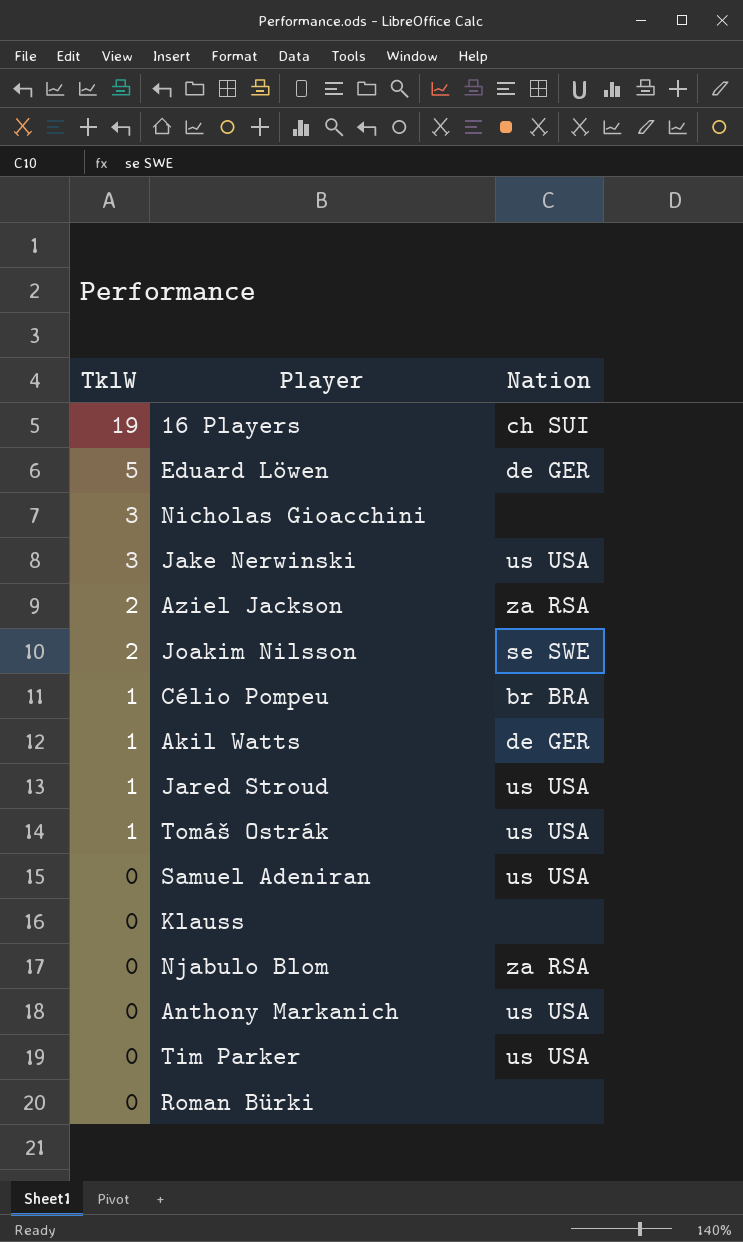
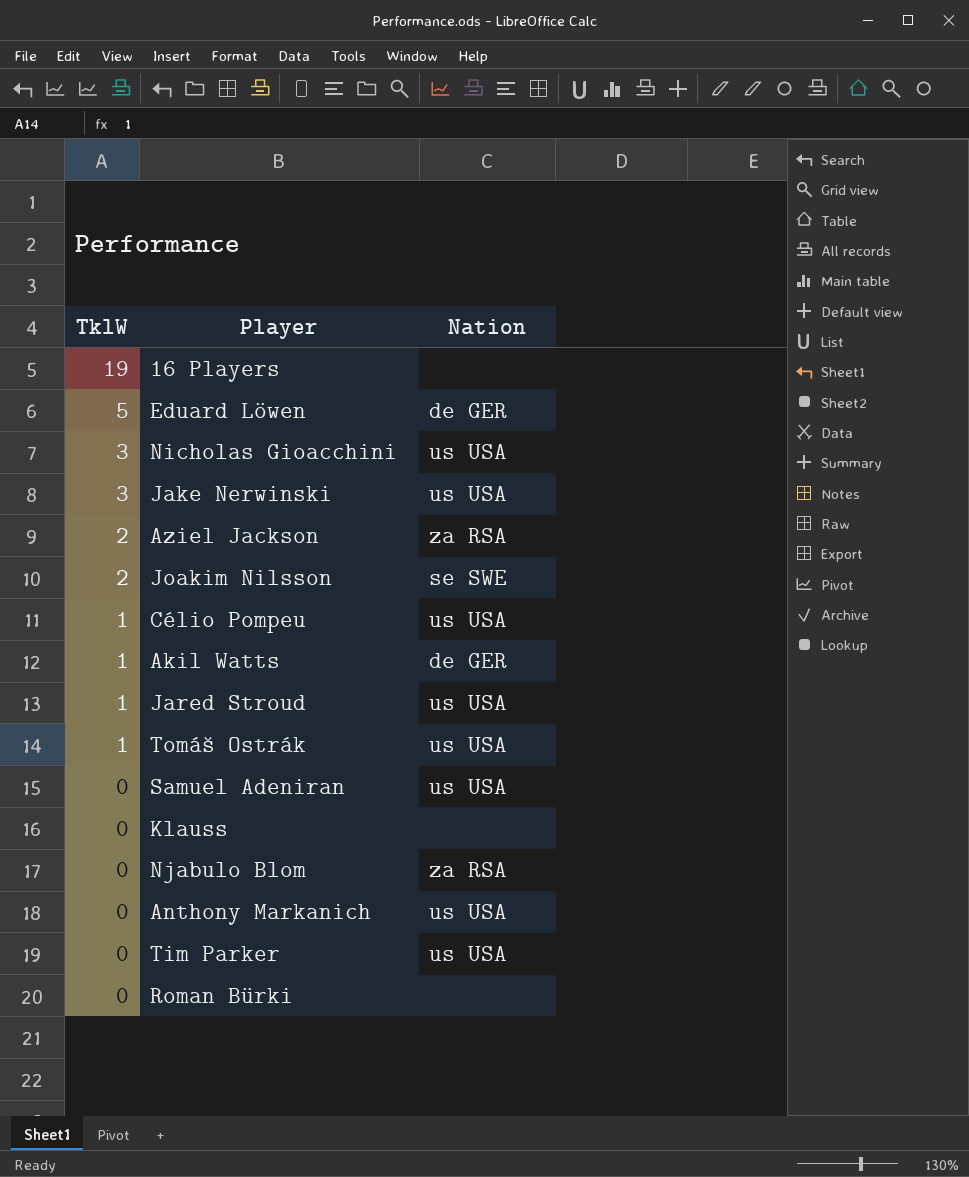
16 Players | Nation: ch SUI -> none
Nicholas Gioacchini | Nation: none -> us USA
Célio Pompeu | Nation: br BRA -> us USA

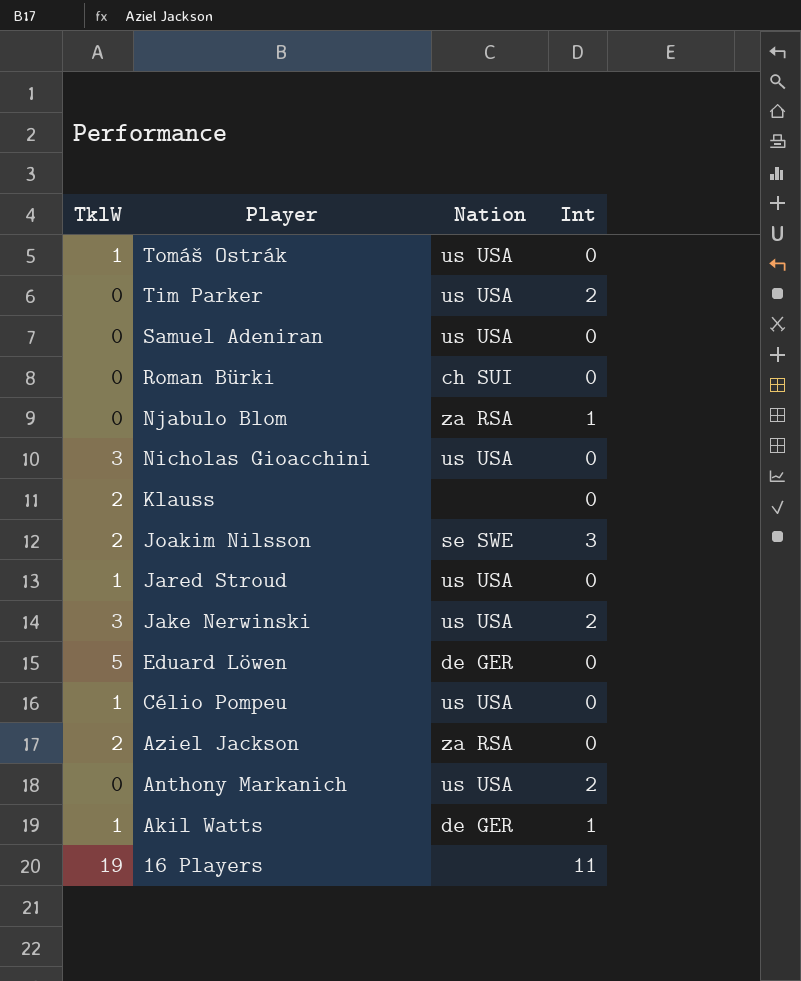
row order: TklW descending -> Player descending
column Int | position: none -> 4
Roman Bürki | Nation: none -> ch SUI
Klauss | TklW: 0 -> 2

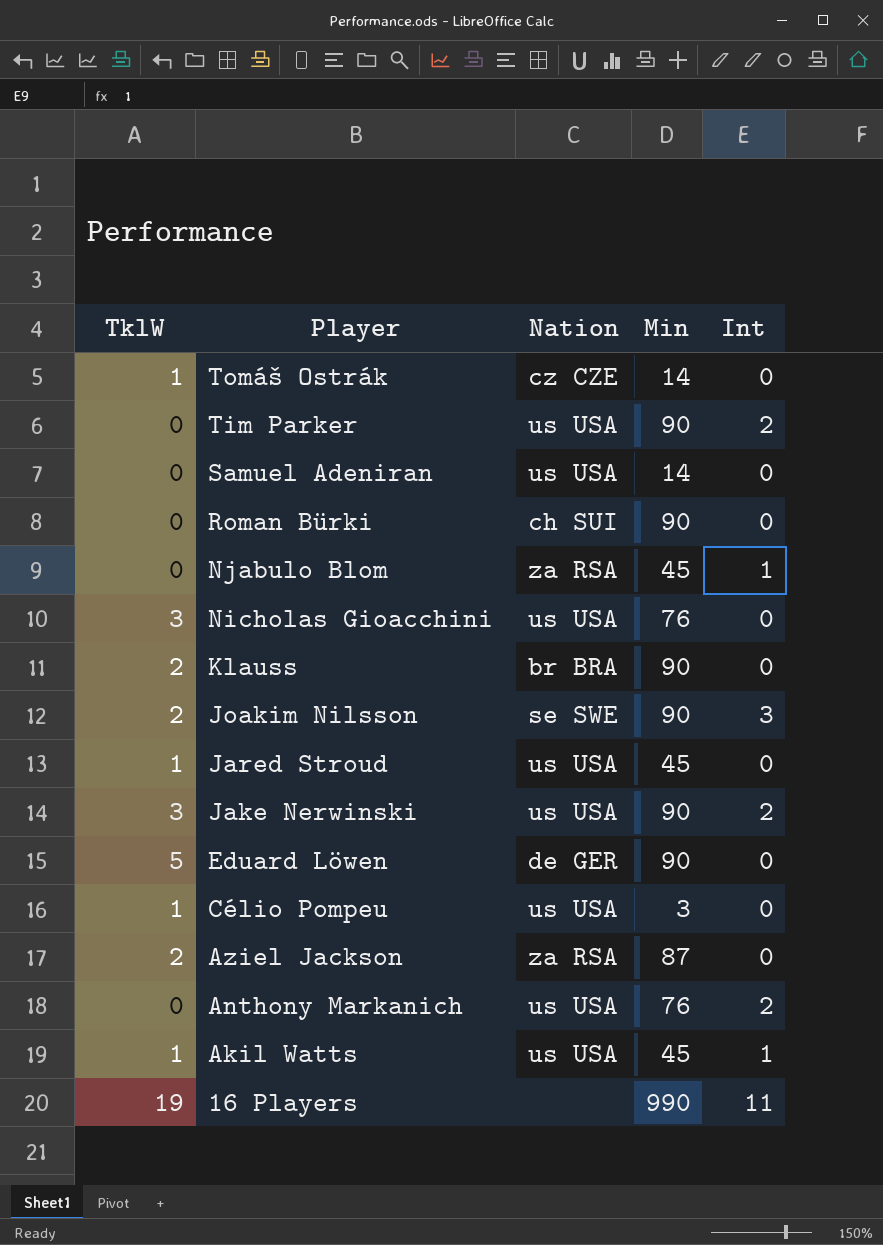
column Min | position: none -> 4
Tomáš Ostrák | Nation: us USA -> cz CZE
Klauss | Nation: none -> br BRA
Akil Watts | Nation: de GER -> us USA

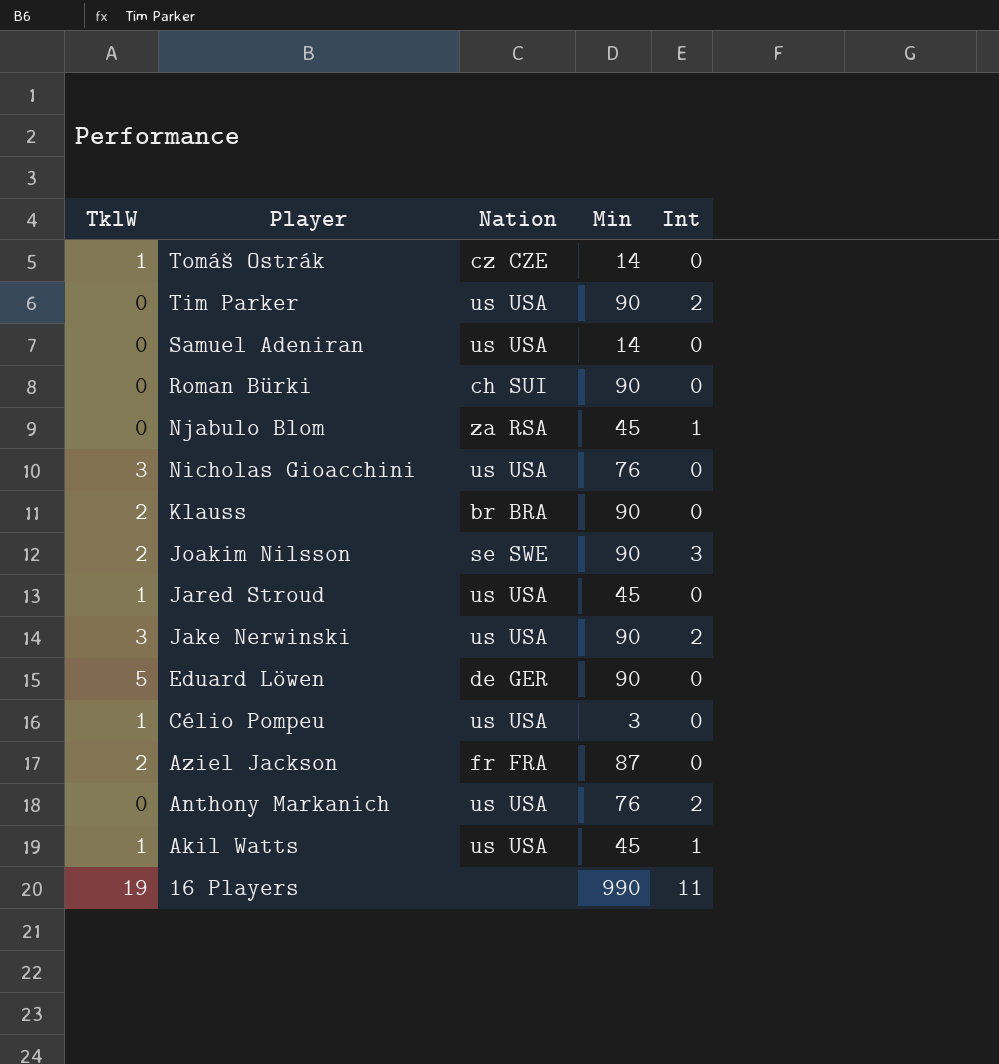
Aziel Jackson | Nation: za RSA -> fr FRA

